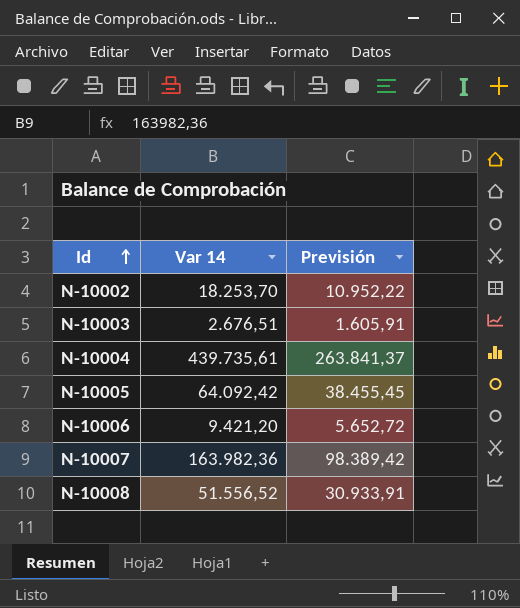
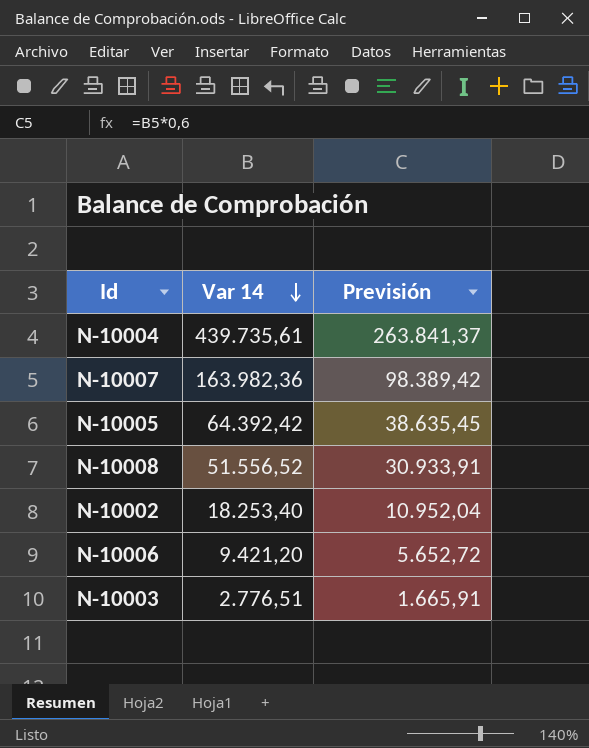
row order: Id ascending -> Var 14 descending
N-10005 | Var 14: 64.092,42 -> 64.392,42
N-10005 | Previsión: 38.455,45 -> 38.635,45
N-10002 | Var 14: 18.253,70 -> 18.253,40
N-10002 | Previsión: 10.952,22 -> 10.952,04
N-10003 | Var 14: 2.676,51 -> 2.776,51
N-10003 | Previsión: 1.605,91 -> 1.665,91

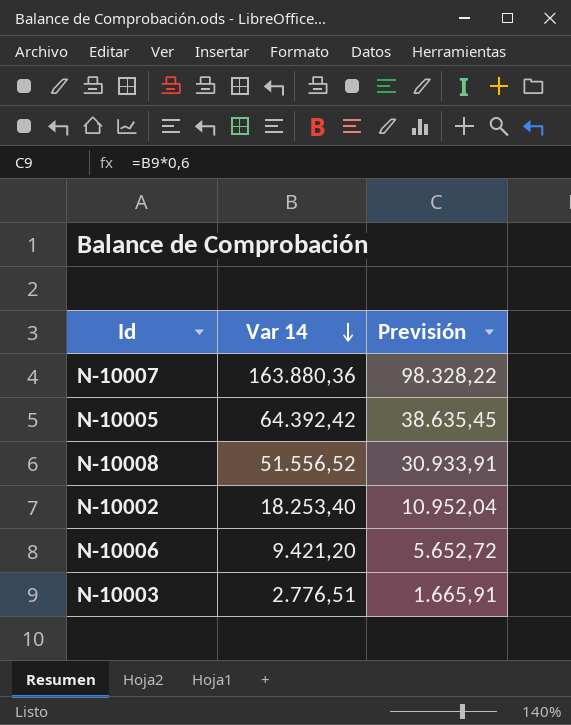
row N-10004: 439.735,61 | 263.841,37 -> none
N-10007 | Var 14: 163.982,36 -> 163.880,36
N-10007 | Previsión: 98.389,42 -> 98.328,22

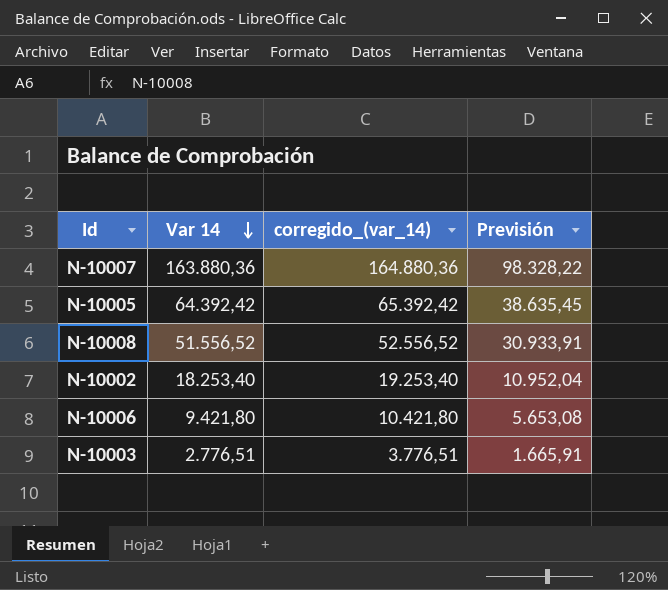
column corregido_(var_14) | formula: none -> [Var 14] + 1000
N-10006 | Var 14: 9.421,20 -> 9.421,80
N-10006 | Previsión: 5.652,72 -> 5.653,08

